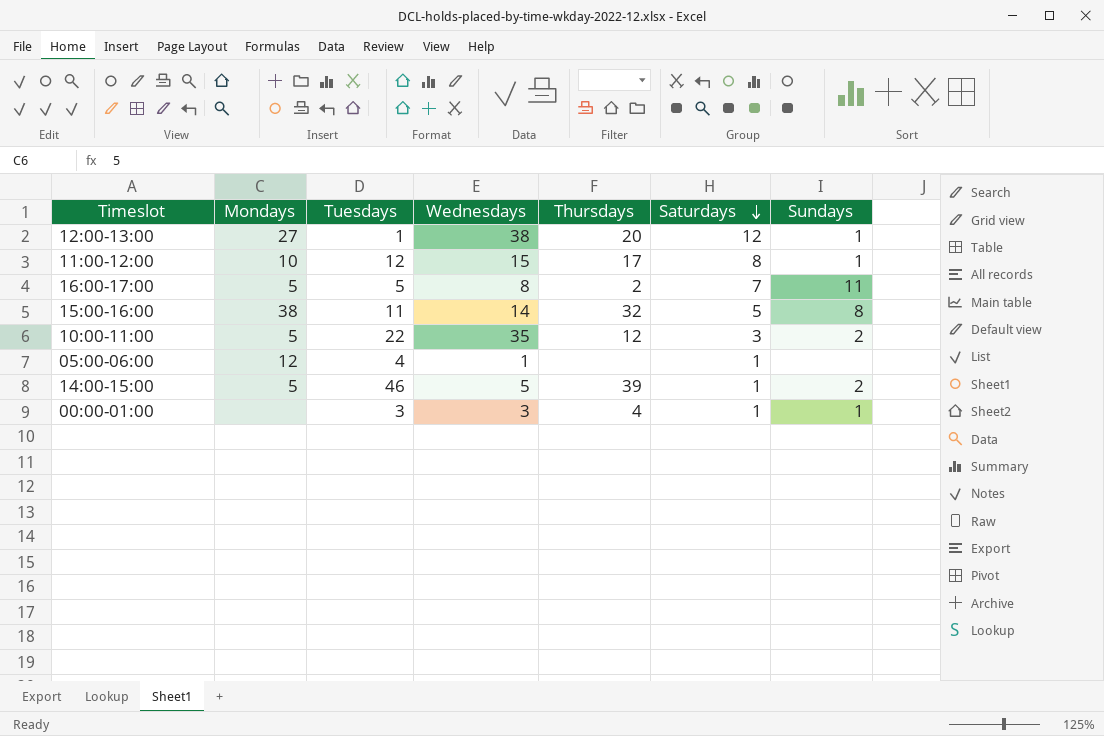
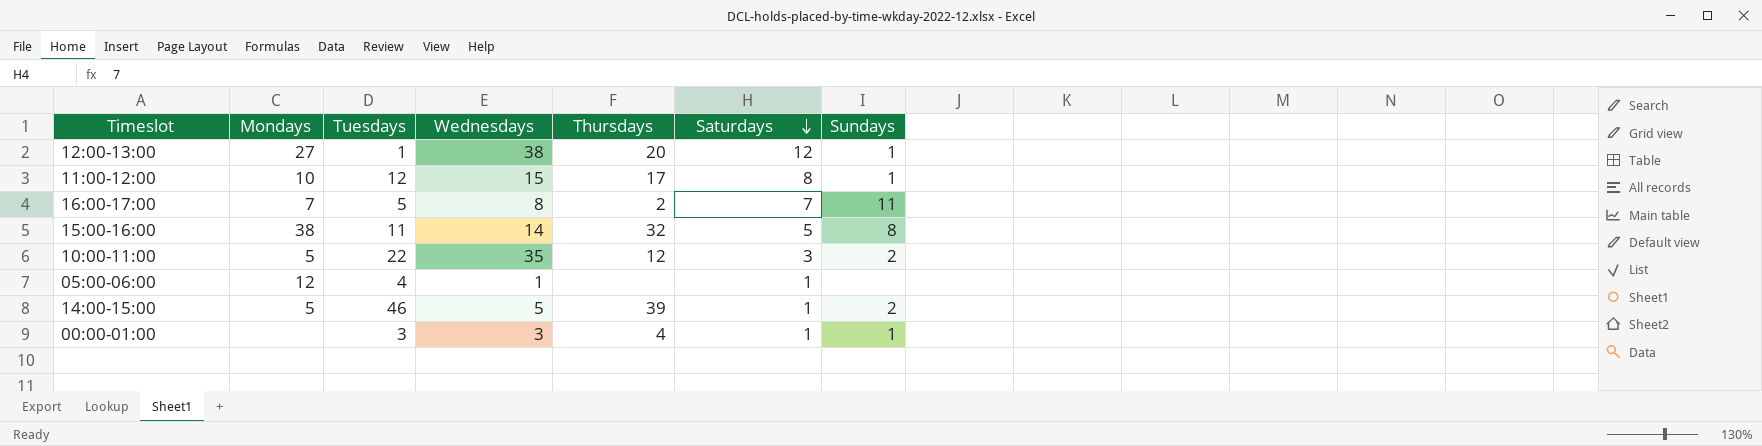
16:00-17:00 | Mondays: 5 -> 7

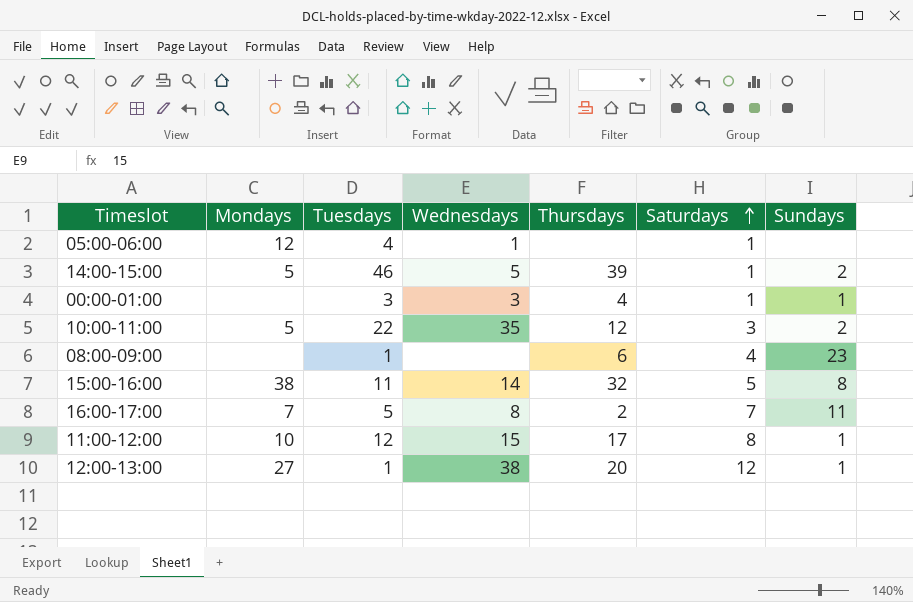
row order: Saturdays descending -> Saturdays ascending
row 08:00-09:00: none -> none | 1 | none | 6 | 4 | 23

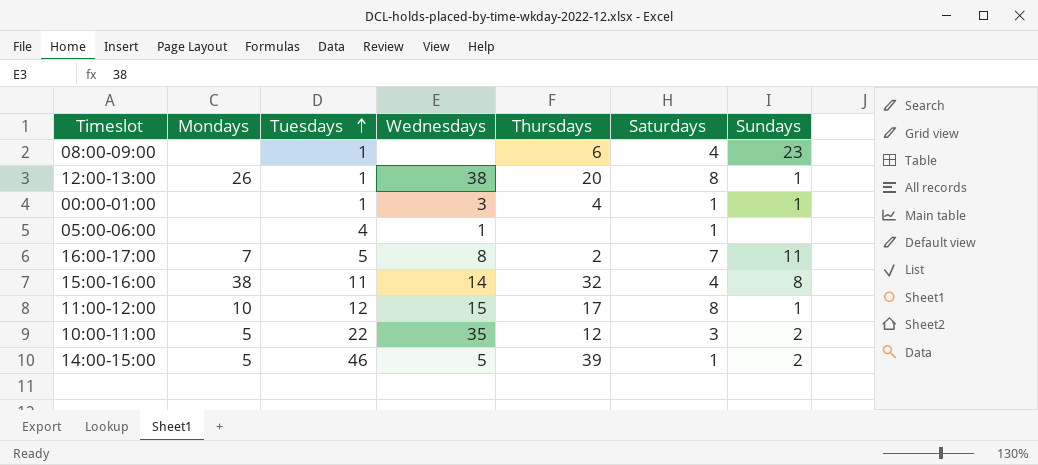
row order: Saturdays ascending -> Tuesdays ascending
12:00-13:00 | Mondays: 27 -> 26
12:00-13:00 | Saturdays: 12 -> 8
00:00-01:00 | Tuesdays: 3 -> 1
05:00-06:00 | Mondays: 12 -> none
15:00-16:00 | Saturdays: 5 -> 4

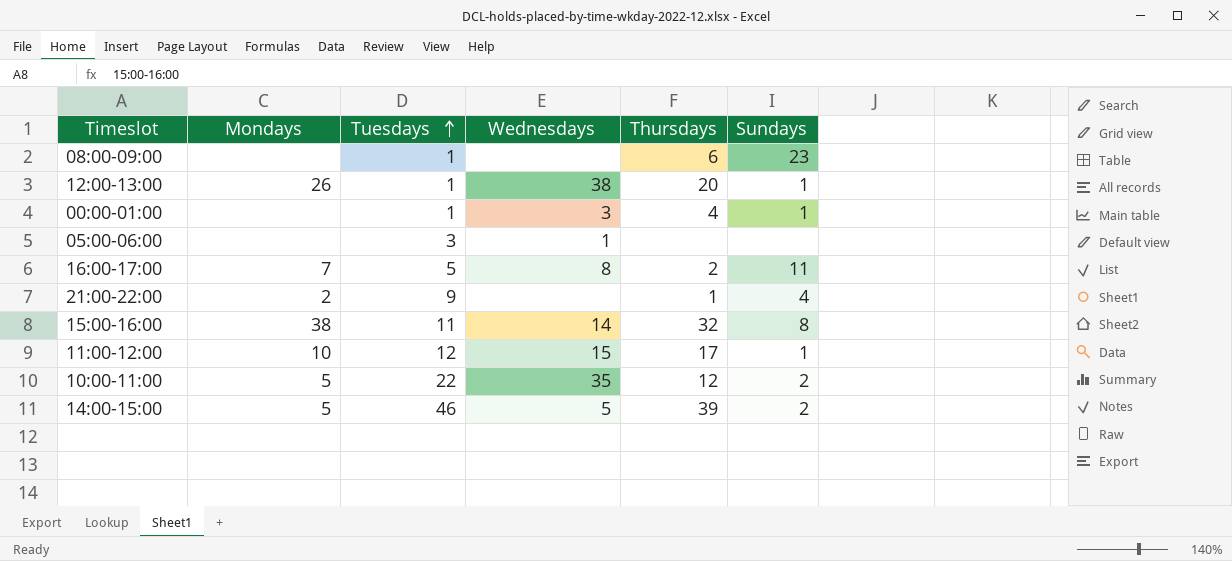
column Saturdays | position: 6 -> none
05:00-06:00 | Tuesdays: 4 -> 3
row 21:00-22:00: none -> 2 | 9 | none | 1 | 4

